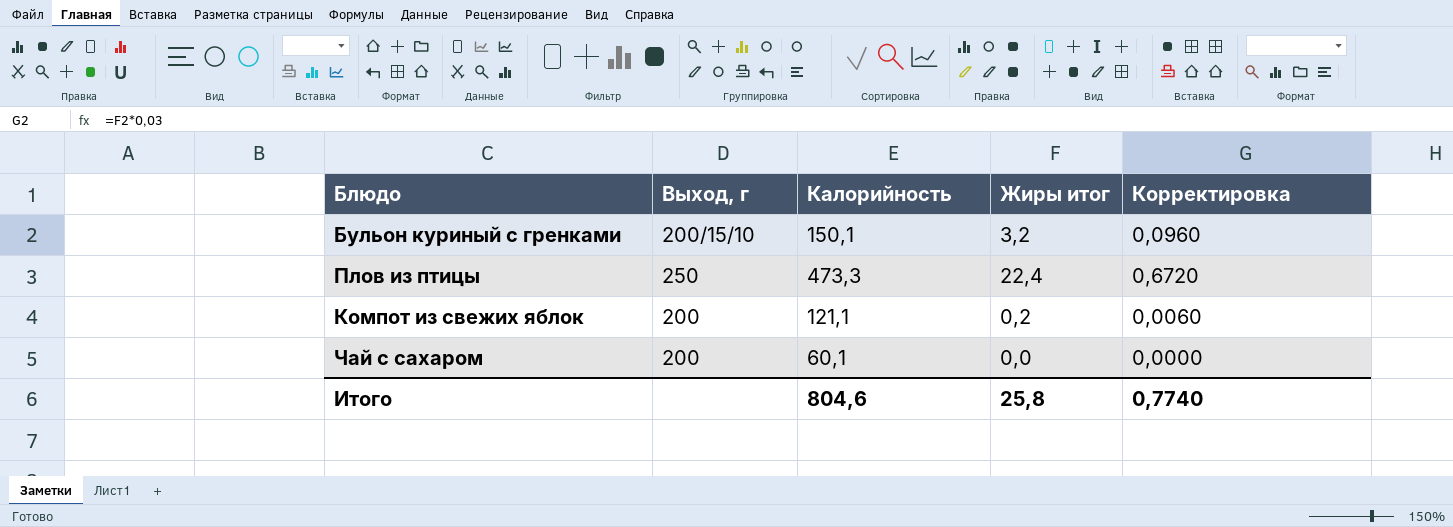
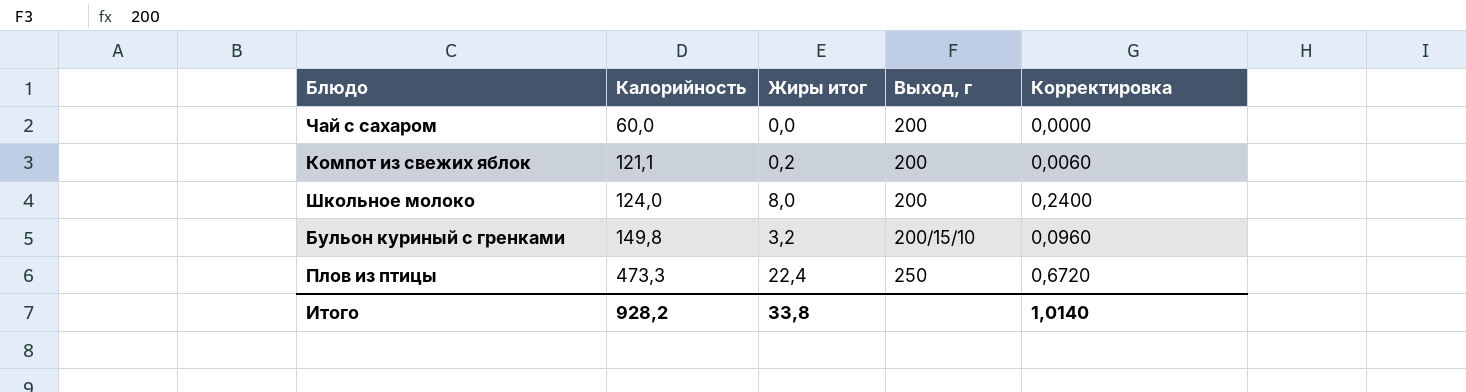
row order: none -> Калорийность ascending
column Выход, г | position: 2 -> 4
Чай с сахаром | Калорийность: 60,1 -> 60,0
row Школьное молоко: none -> 124,0 | 8,0 | 200 | 0,2400
Бульон куриный с гренками | Калорийность: 150,1 -> 149,8
Итого | Калорийность: 804,6 -> 928,2
Итого | Жиры итог: 25,8 -> 33,8
Итого | Корректировка: 0,7740 -> 1,0140

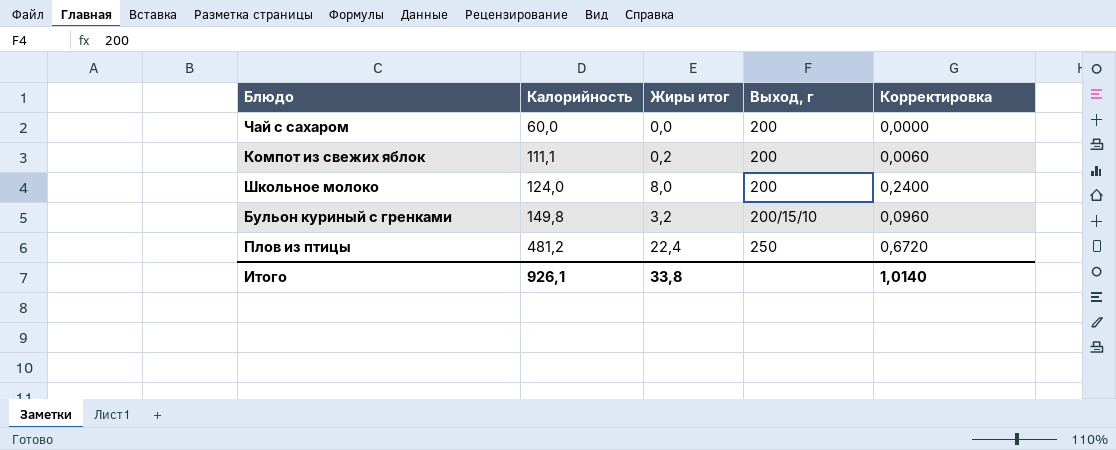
Компот из свежих яблок | Калорийность: 121,1 -> 111,1
Плов из птицы | Калорийность: 473,3 -> 481,2
Итого | Калорийность: 928,2 -> 926,1

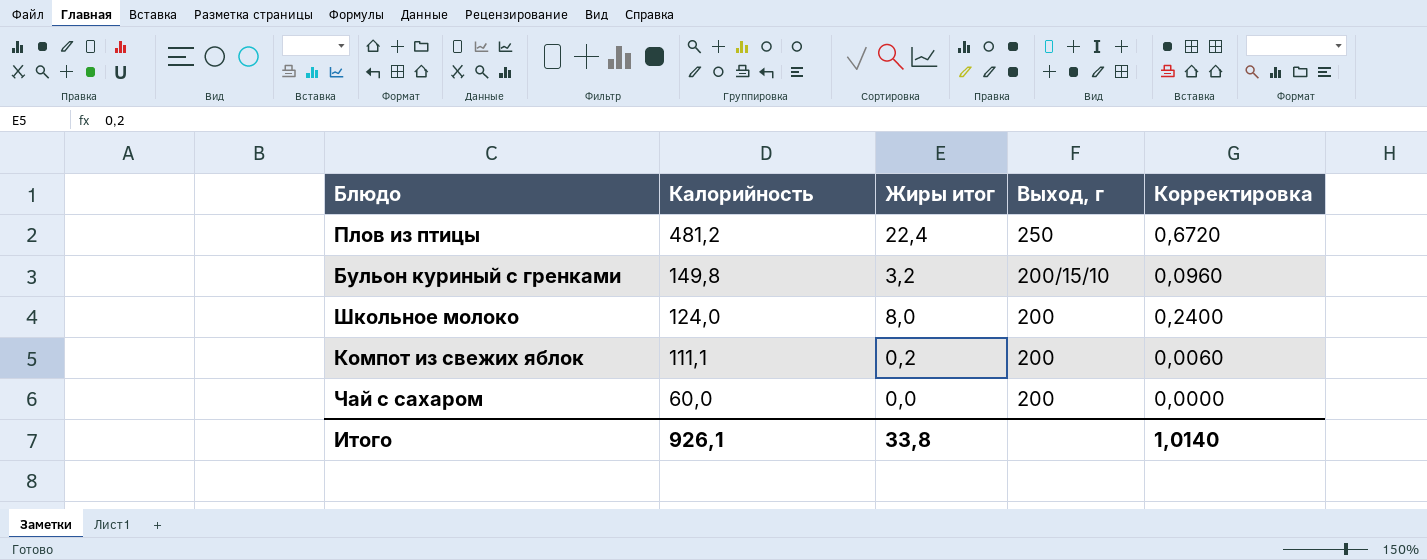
row order: Калорийность ascending -> Калорийность descending

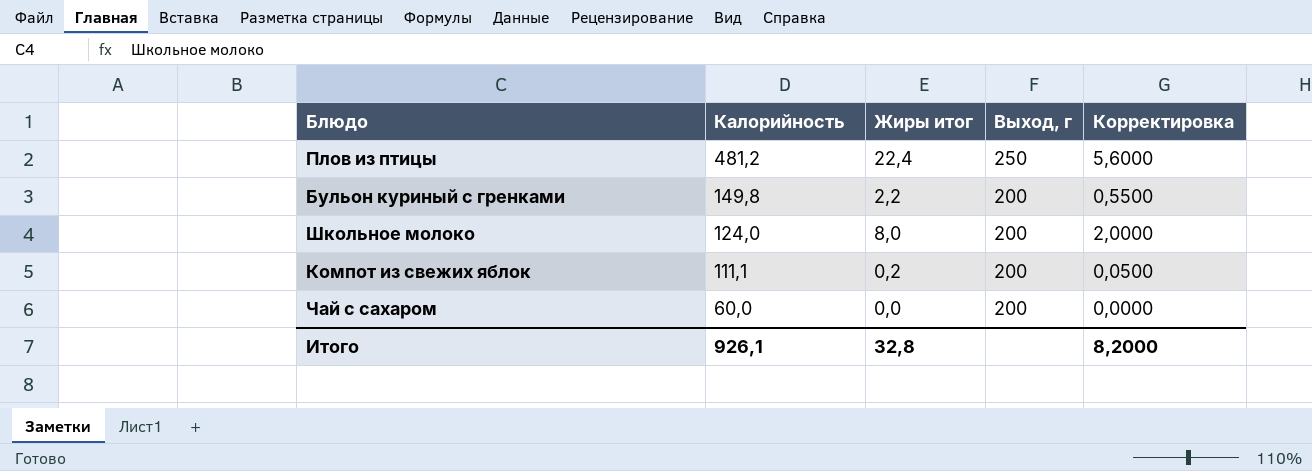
column Корректировка | formula: [Жиры итог] * 0,03 -> [Жиры итог] * 0,25
Бульон куриный с гренками | Жиры итог: 3,2 -> 2,2
Бульон куриный с гренками | Выход, г: 200/15/10 -> 200
Итого | Жиры итог: 33,8 -> 32,8
Итого | Корректировка: 1,0140 -> 8,2000

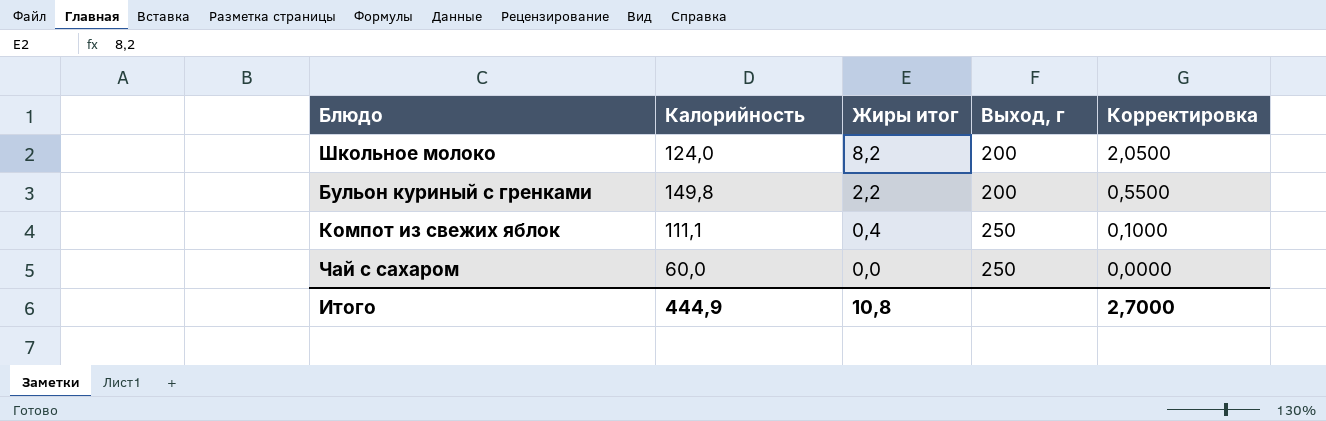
row order: Калорийность descending -> Жиры итог descending
row Плов из птицы: 481,2 | 22,4 | 250 | 5,6000 -> none
Школьное молоко | Жиры итог: 8,0 -> 8,2
Школьное молоко | Корректировка: 2,0000 -> 2,0500
Компот из свежих яблок | Жиры итог: 0,2 -> 0,4
Компот из свежих яблок | Выход, г: 200 -> 250
Компот из свежих яблок | Корректировка: 0,0500 -> 0,1000
Чай с сахаром | Выход, г: 200 -> 250
Итого | Калорийность: 926,1 -> 444,9
Итого | Жиры итог: 32,8 -> 10,8
Итого | Корректировка: 8,2000 -> 2,7000

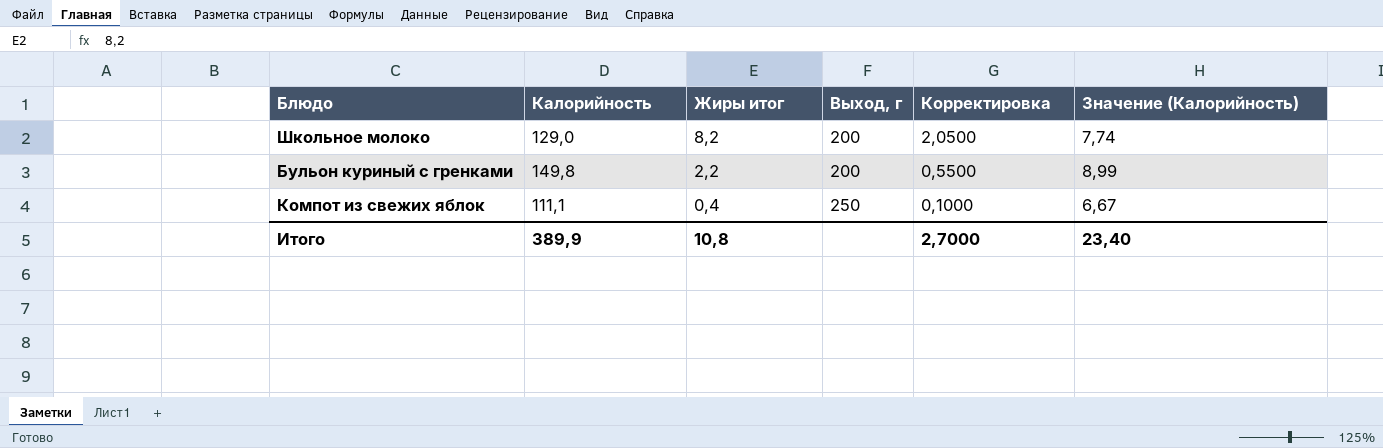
column Значение (Калорийность) | formula: none -> [Калорийность] * 0,06
row Чай с сахаром: 60,0 | 0,0 | 250 | 0,0000 -> none
Школьное молоко | Калорийность: 124,0 -> 129,0
Итого | Калорийность: 444,9 -> 389,9

